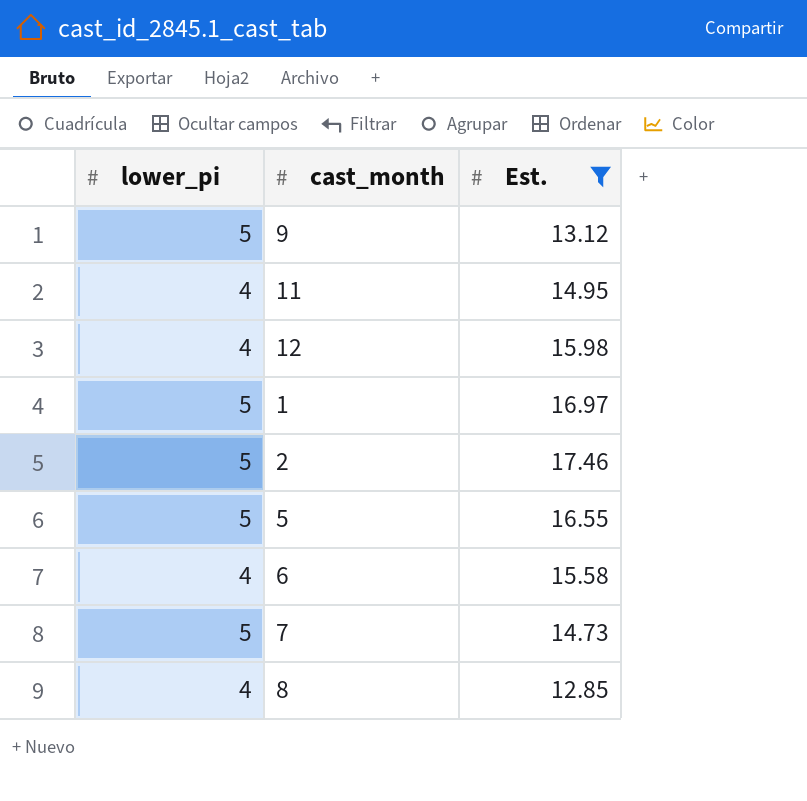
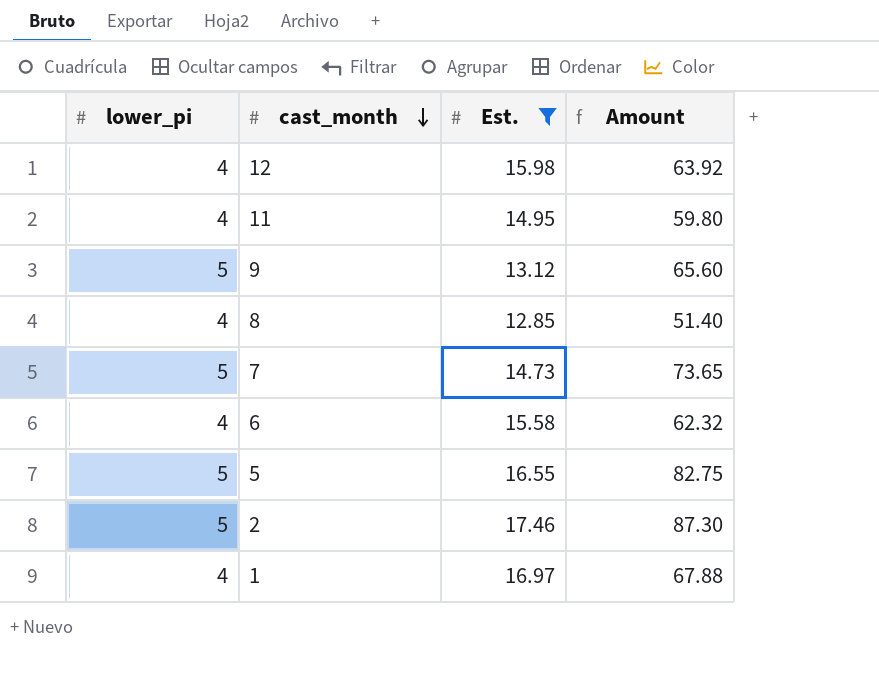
row order: none -> cast_month descending
column Amount | formula: none -> [lower_pi] * [Est.]
1 | lower_pi: 5 -> 4

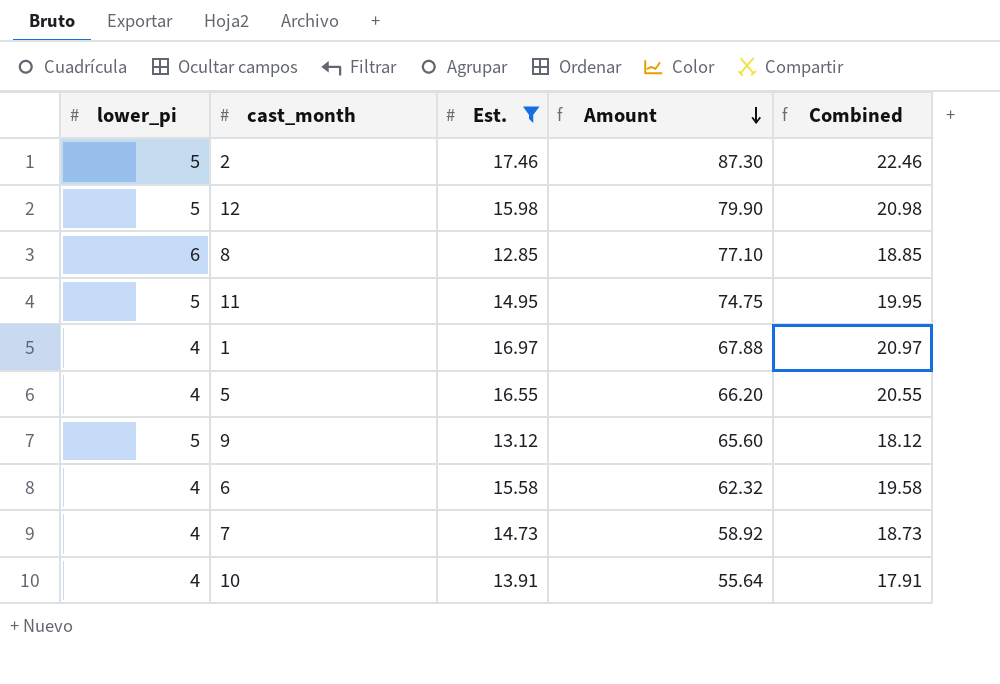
row order: cast_month descending -> Amount descending
column Combined | formula: none -> [lower_pi] + [Est.]
12 | lower_pi: 4 -> 5
12 | Amount: 63.92 -> 79.90
8 | lower_pi: 4 -> 6
8 | Amount: 51.40 -> 77.10
11 | lower_pi: 4 -> 5
11 | Amount: 59.80 -> 74.75
5 | lower_pi: 5 -> 4
5 | Amount: 82.75 -> 66.20
7 | lower_pi: 5 -> 4
7 | Amount: 73.65 -> 58.92
row 10: none -> 4 | 13.91 | 55.64 | 17.91

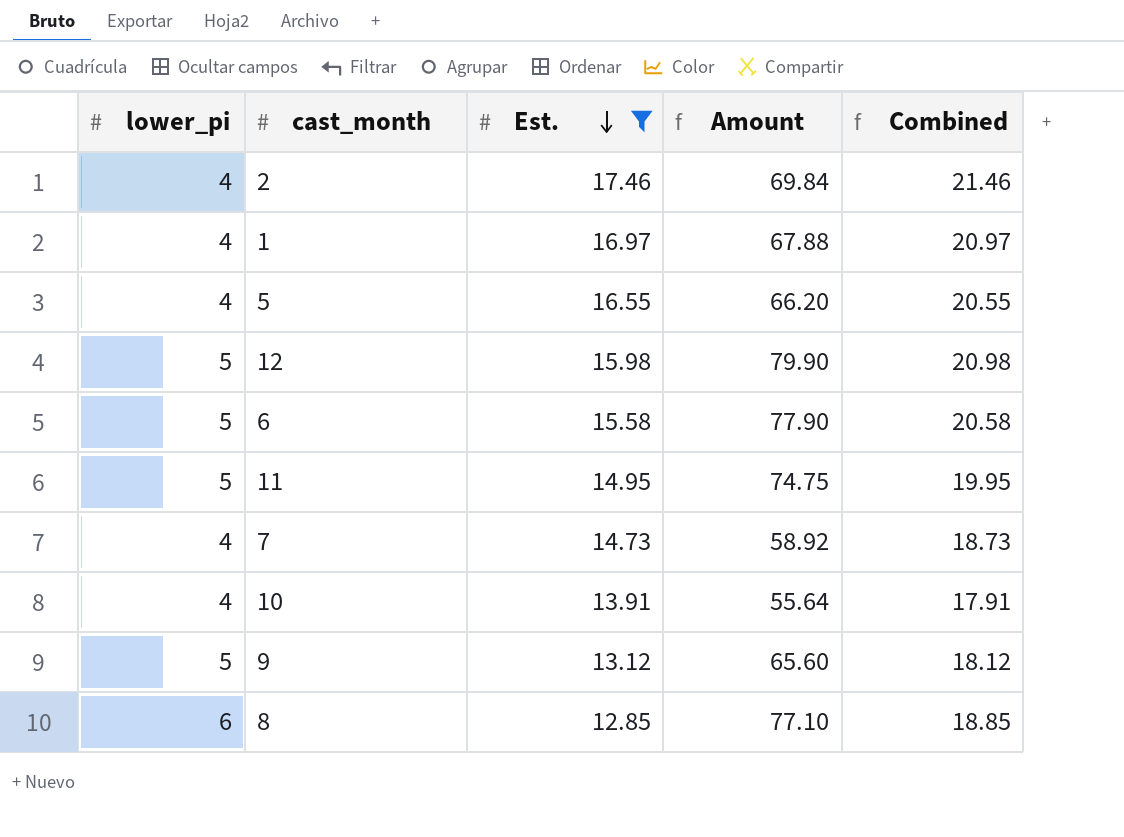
row order: Amount descending -> Est. descending
2 | lower_pi: 5 -> 4
2 | Amount: 87.30 -> 69.84
2 | Combined: 22.46 -> 21.46
6 | lower_pi: 4 -> 5
6 | Amount: 62.32 -> 77.90
6 | Combined: 19.58 -> 20.58

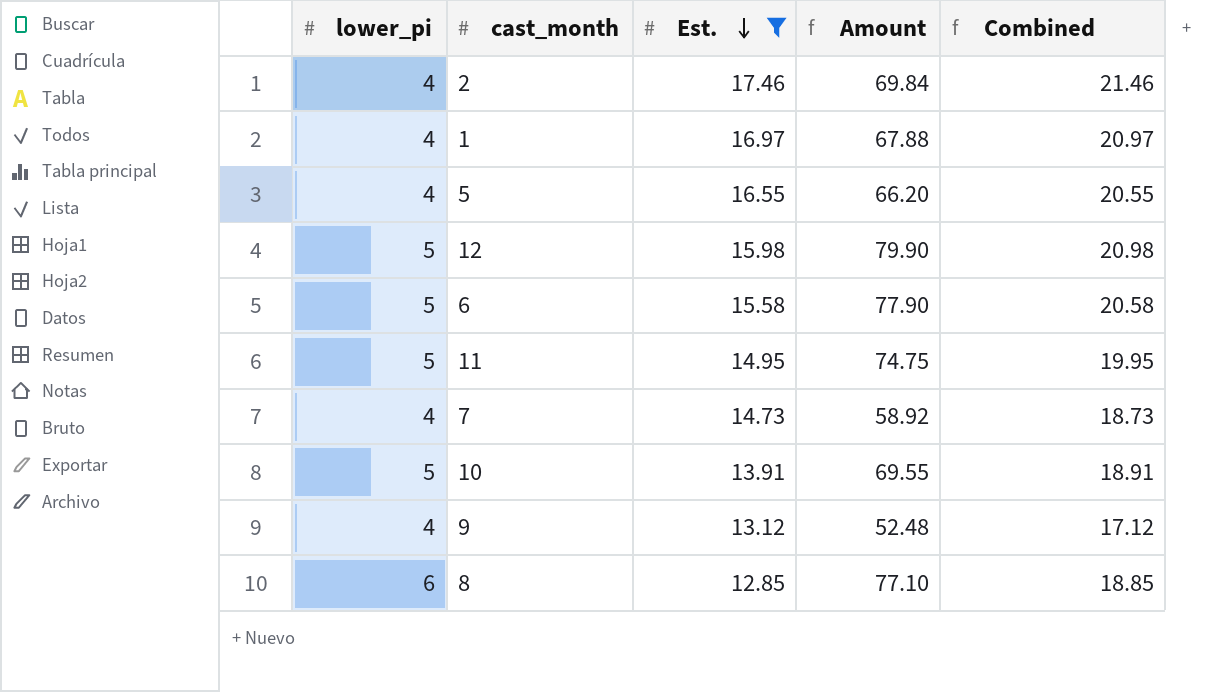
10 | lower_pi: 4 -> 5
10 | Amount: 55.64 -> 69.55
10 | Combined: 17.91 -> 18.91
9 | lower_pi: 5 -> 4
9 | Amount: 65.60 -> 52.48
9 | Combined: 18.12 -> 17.12

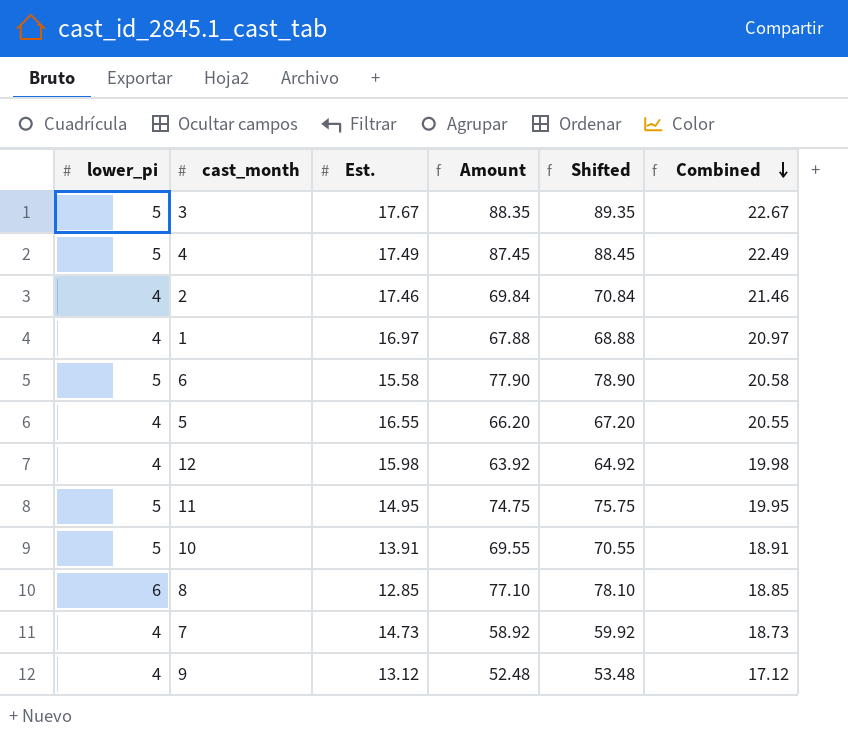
filter: Est. <= 17.46 -> none
row order: Est. descending -> Combined descending
column Shifted | formula: none -> [Amount] + 1
12 | lower_pi: 5 -> 4
12 | Amount: 79.90 -> 63.92
12 | Combined: 20.98 -> 19.98

